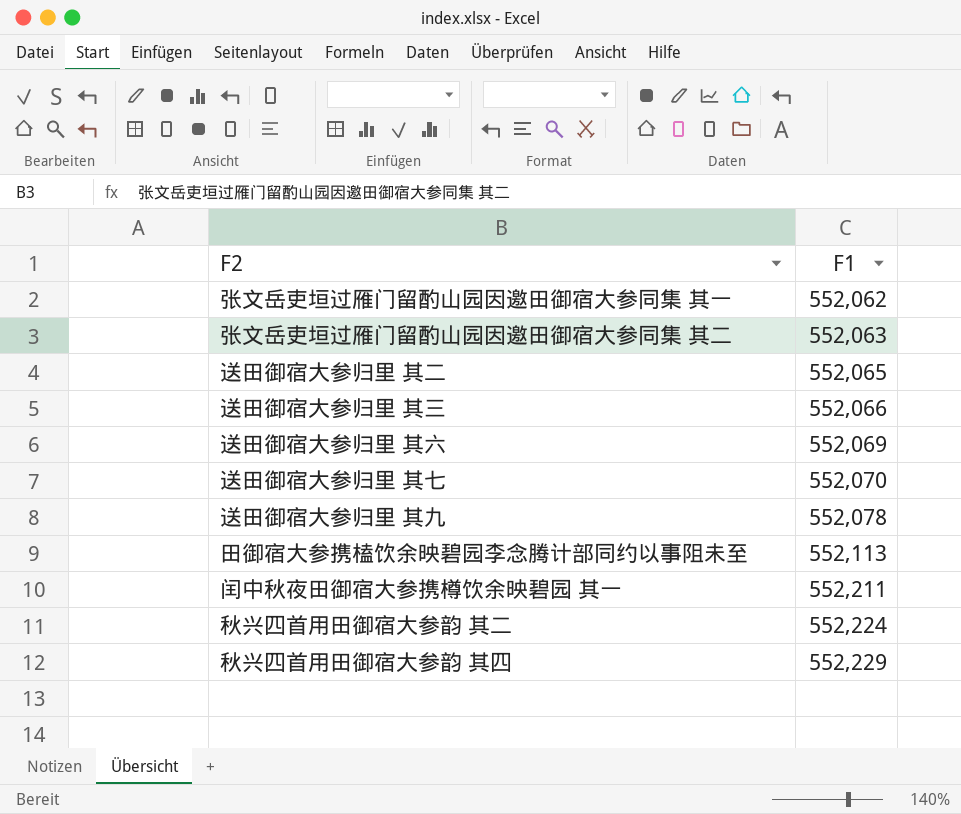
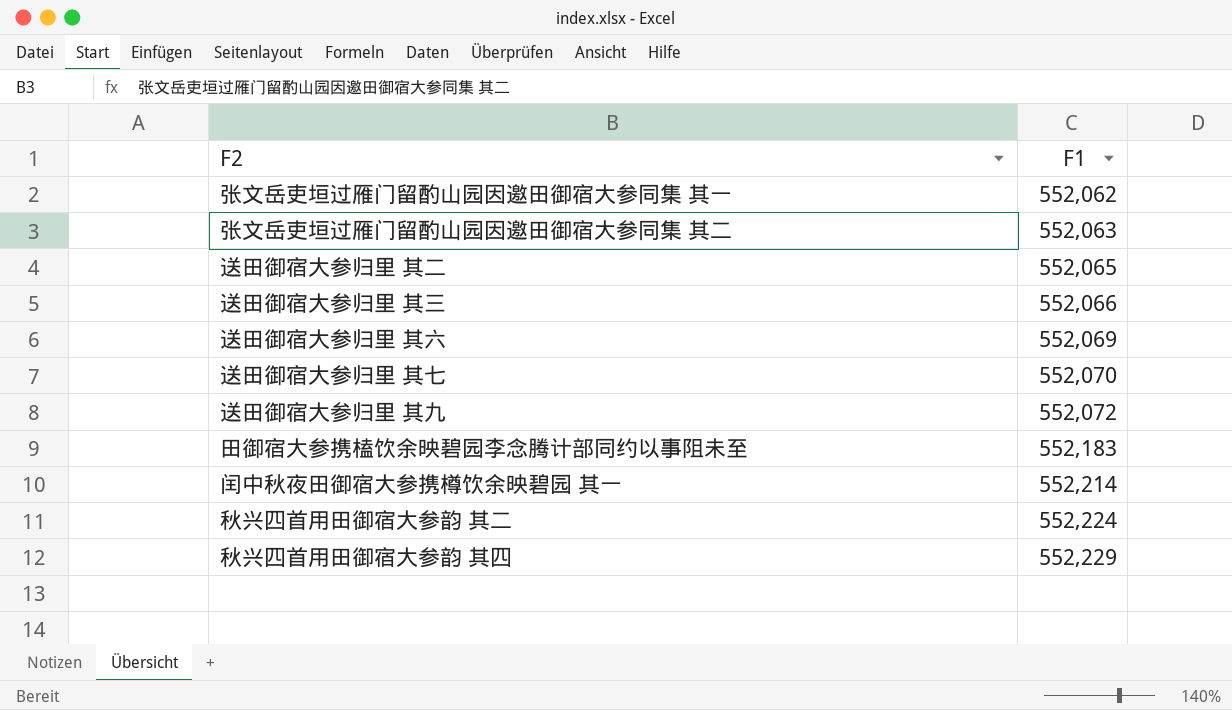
送田御宿大参归里 其九 | F1: 552,078 -> 552,072
田御宿大参携榼饮余映碧园李念腾计部同约以事阻未至 | F1: 552,113 -> 552,183
闰中秋夜田御宿大参携樽饮余映碧园 其一 | F1: 552,211 -> 552,214

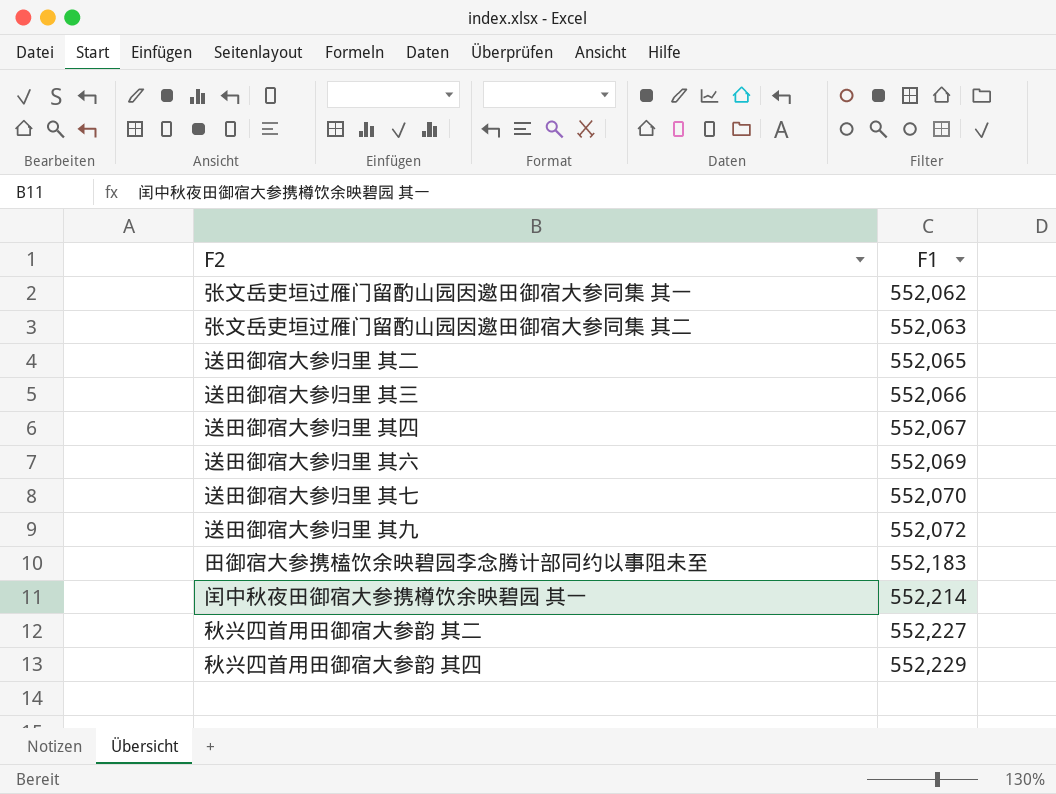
row 送田御宿大参归里 其四: none -> 552,067
秋兴四首用田御宿大参韵 其二 | F1: 552,224 -> 552,227

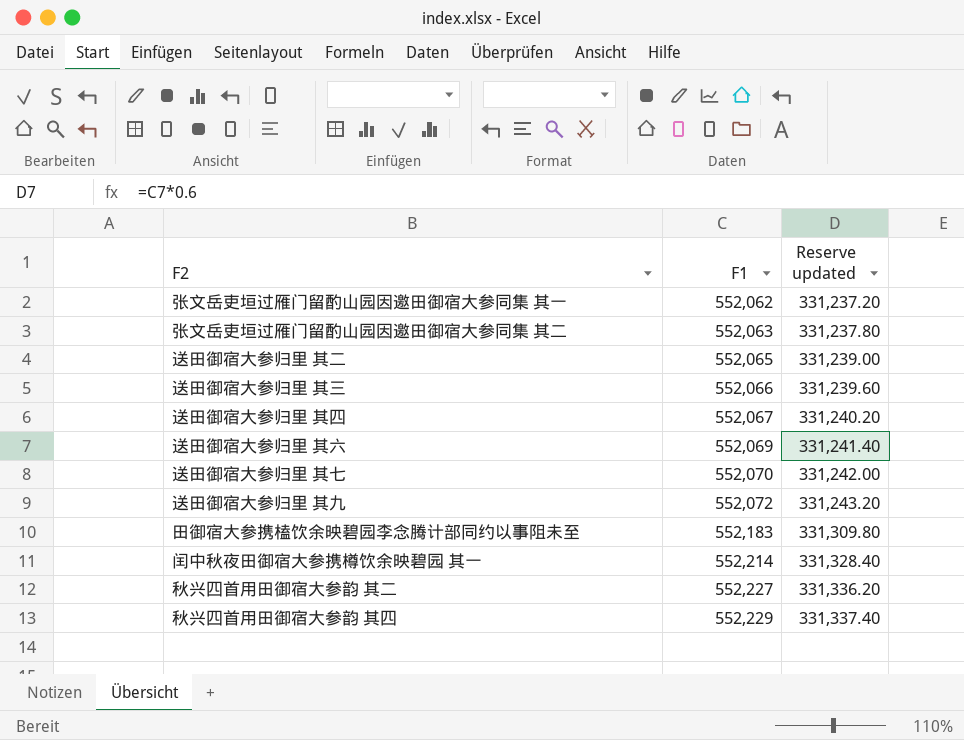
column Reserve updated | formula: none -> [F1] * 0.6

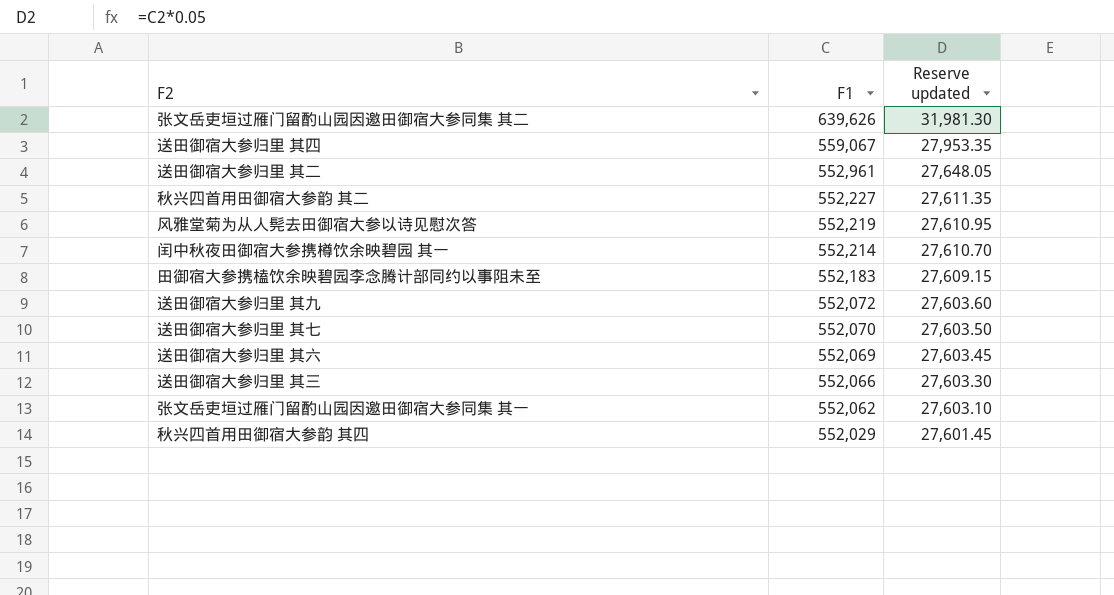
row order: F1 ascending -> F1 descending
column Reserve updated | formula: [F1] * 0.6 -> [F1] * 0.05
张文岳吏垣过雁门留酌山园因邀田御宿大参同集 其二 | F1: 552,063 -> 639,626
送田御宿大参归里 其四 | F1: 552,067 -> 559,067
送田御宿大参归里 其二 | F1: 552,065 -> 552,961
row 风雅堂菊为从人髡去田御宿大参以诗见慰次答: none -> 552,219 | 27,610.95
秋兴四首用田御宿大参韵 其四 | F1: 552,229 -> 552,029

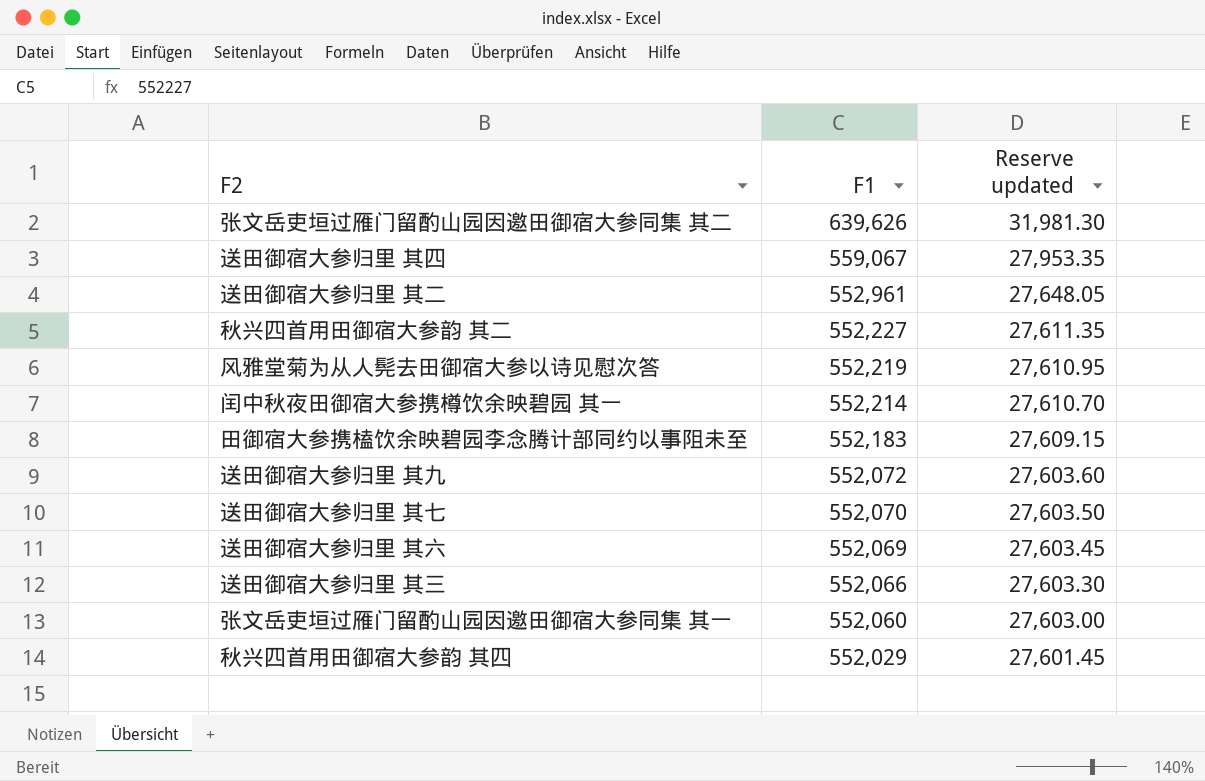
张文岳吏垣过雁门留酌山园因邀田御宿大参同集 其一 | F1: 552,062 -> 552,060
张文岳吏垣过雁门留酌山园因邀田御宿大参同集 其一 | Reserve updated: 27,603.10 -> 27,603.00

